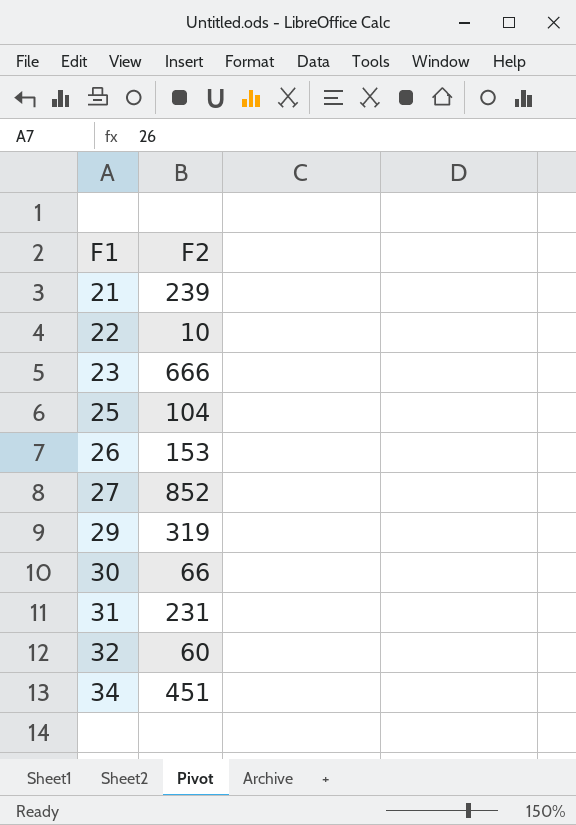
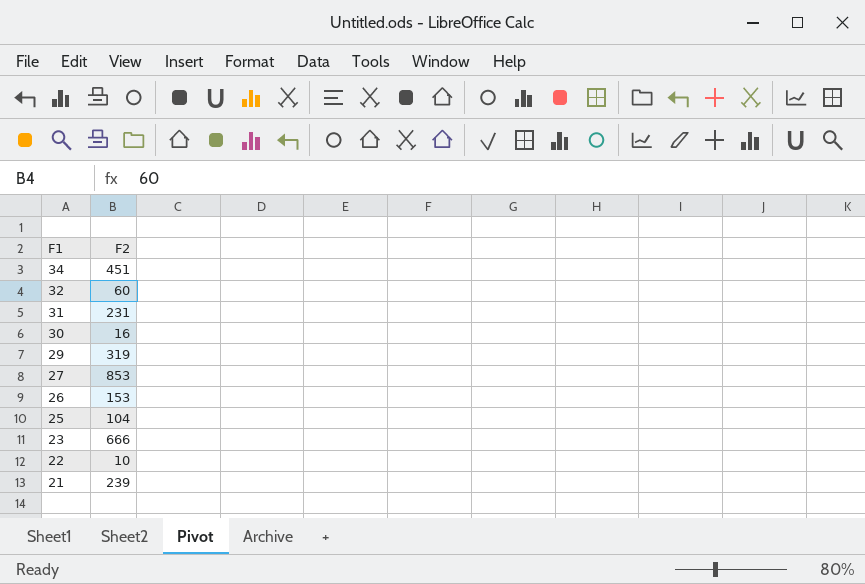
row order: F1 ascending -> F1 descending
30 | F2: 66 -> 16
27 | F2: 852 -> 853

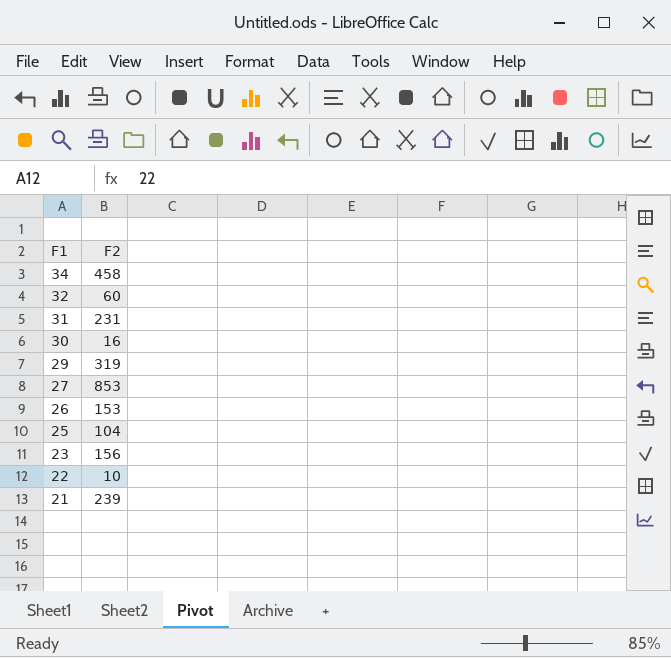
34 | F2: 451 -> 458
23 | F2: 666 -> 156

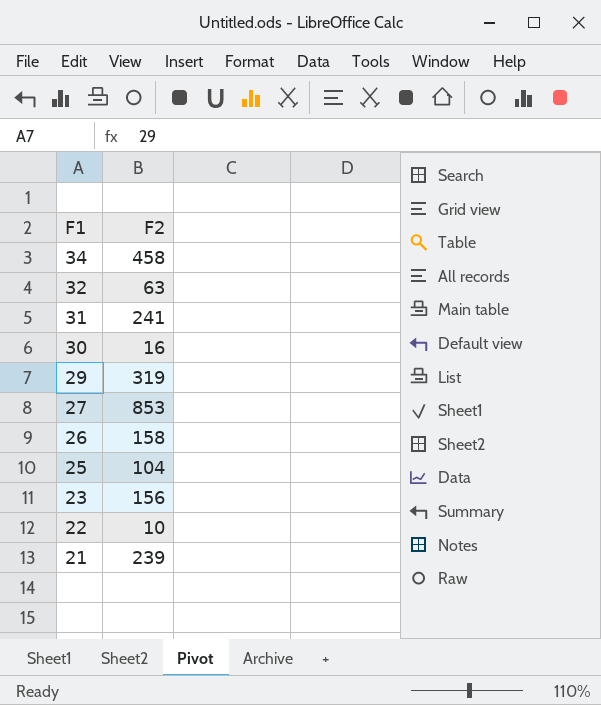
32 | F2: 60 -> 63
31 | F2: 231 -> 241
26 | F2: 153 -> 158

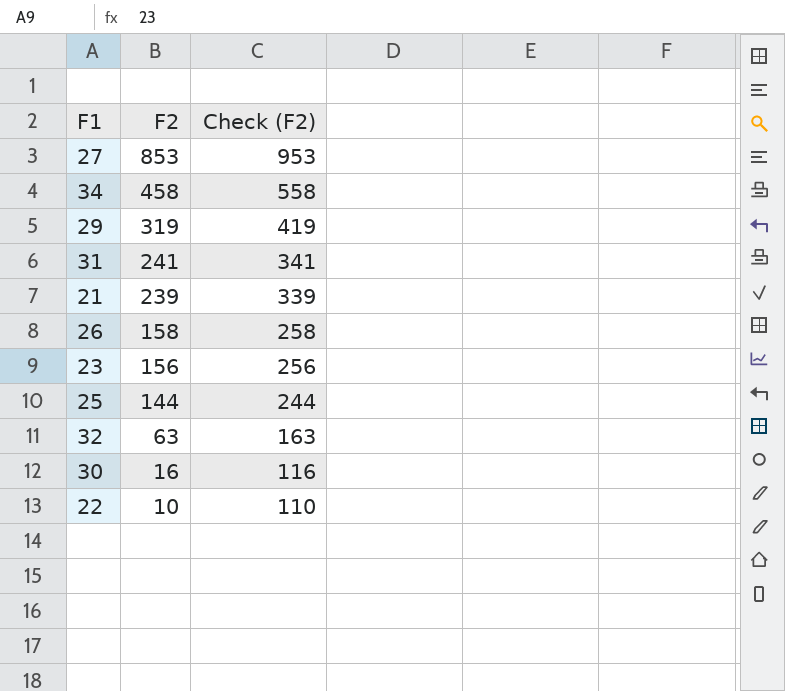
row order: F1 descending -> F2 descending
column Check (F2) | formula: none -> [F2] + 100
25 | F2: 104 -> 144

